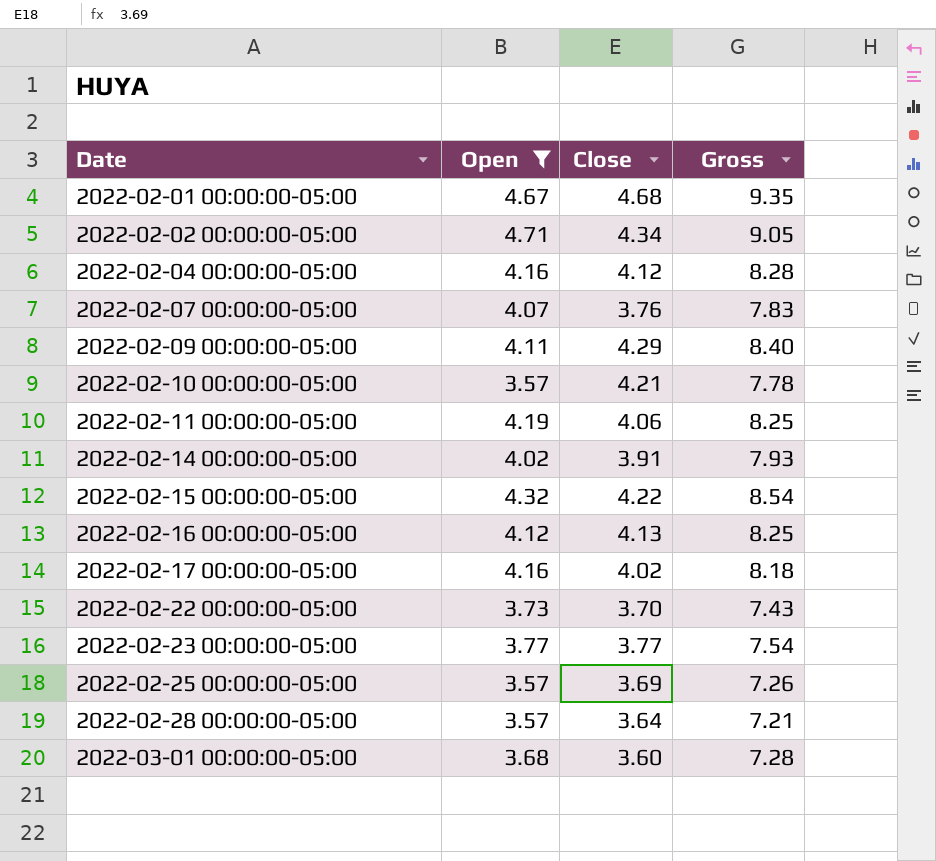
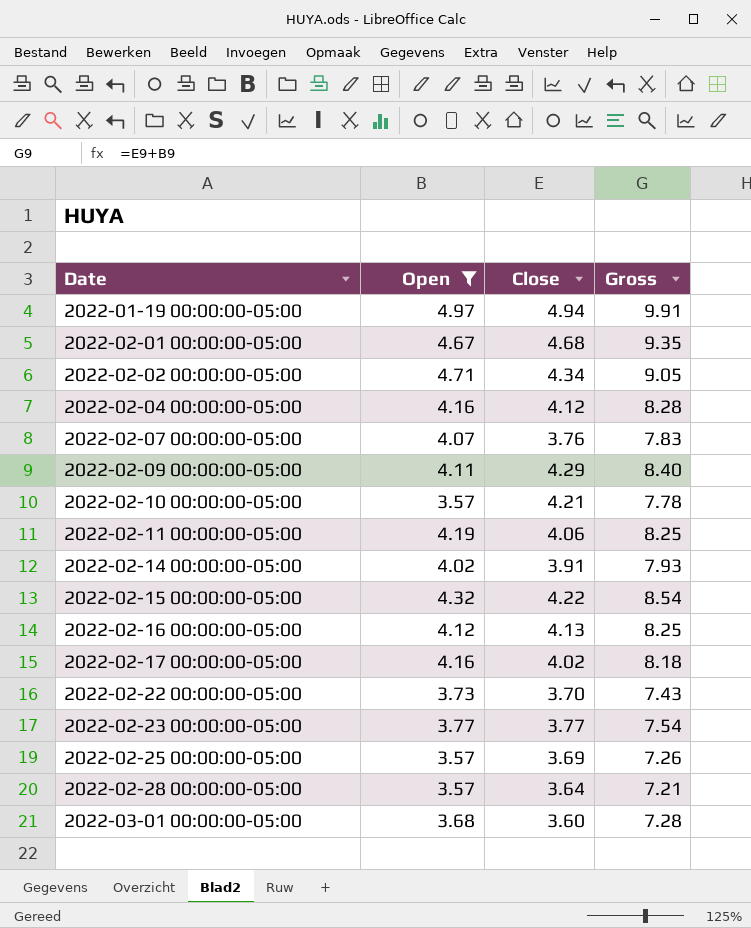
row 2022-01-19 00:00:00-05:00: none -> 4.97 | 4.94 | 9.91

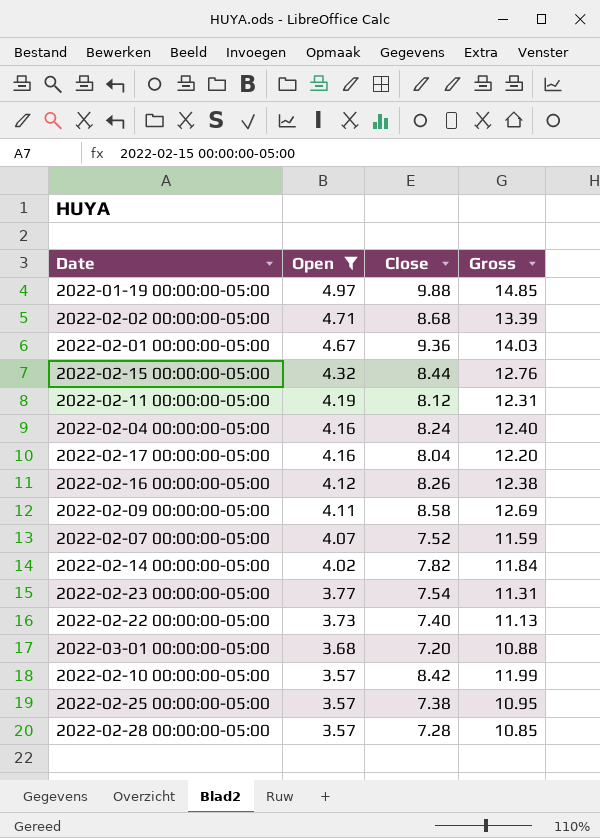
row order: Date ascending -> Open descending
2022-01-19 00:00:00-05:00 | Close: 4.94 -> 9.88
2022-01-19 00:00:00-05:00 | Gross: 9.91 -> 14.85
2022-02-02 00:00:00-05:00 | Close: 4.34 -> 8.68
2022-02-02 00:00:00-05:00 | Gross: 9.05 -> 13.39
2022-02-01 00:00:00-05:00 | Close: 4.68 -> 9.36
2022-02-01 00:00:00-05:00 | Gross: 9.35 -> 14.03
2022-02-15 00:00:00-05:00 | Close: 4.22 -> 8.44
2022-02-15 00:00:00-05:00 | Gross: 8.54 -> 12.76
2022-02-11 00:00:00-05:00 | Close: 4.06 -> 8.12
2022-02-11 00:00:00-05:00 | Gross: 8.25 -> 12.31
2022-02-04 00:00:00-05:00 | Close: 4.12 -> 8.24
2022-02-04 00:00:00-05:00 | Gross: 8.28 -> 12.40
2022-02-17 00:00:00-05:00 | Close: 4.02 -> 8.04
2022-02-17 00:00:00-05:00 | Gross: 8.18 -> 12.20
2022-02-16 00:00:00-05:00 | Close: 4.13 -> 8.26
2022-02-16 00:00:00-05:00 | Gross: 8.25 -> 12.38
2022-02-09 00:00:00-05:00 | Close: 4.29 -> 8.58
2022-02-09 00:00:00-05:00 | Gross: 8.40 -> 12.69
2022-02-07 00:00:00-05:00 | Close: 3.76 -> 7.52
2022-02-07 00:00:00-05:00 | Gross: 7.83 -> 11.59
2022-02-14 00:00:00-05:00 | Close: 3.91 -> 7.82
2022-02-14 00:00:00-05:00 | Gross: 7.93 -> 11.84
2022-02-23 00:00:00-05:00 | Close: 3.77 -> 7.54
2022-02-23 00:00:00-05:00 | Gross: 7.54 -> 11.31
2022-02-22 00:00:00-05:00 | Close: 3.70 -> 7.40
2022-02-22 00:00:00-05:00 | Gross: 7.43 -> 11.13
2022-03-01 00:00:00-05:00 | Close: 3.60 -> 7.20
2022-03-01 00:00:00-05:00 | Gross: 7.28 -> 10.88
2022-02-10 00:00:00-05:00 | Close: 4.21 -> 8.42
2022-02-10 00:00:00-05:00 | Gross: 7.78 -> 11.99
2022-02-25 00:00:00-05:00 | Close: 3.69 -> 7.38
2022-02-25 00:00:00-05:00 | Gross: 7.26 -> 10.95
2022-02-28 00:00:00-05:00 | Close: 3.64 -> 7.28
2022-02-28 00:00:00-05:00 | Gross: 7.21 -> 10.85

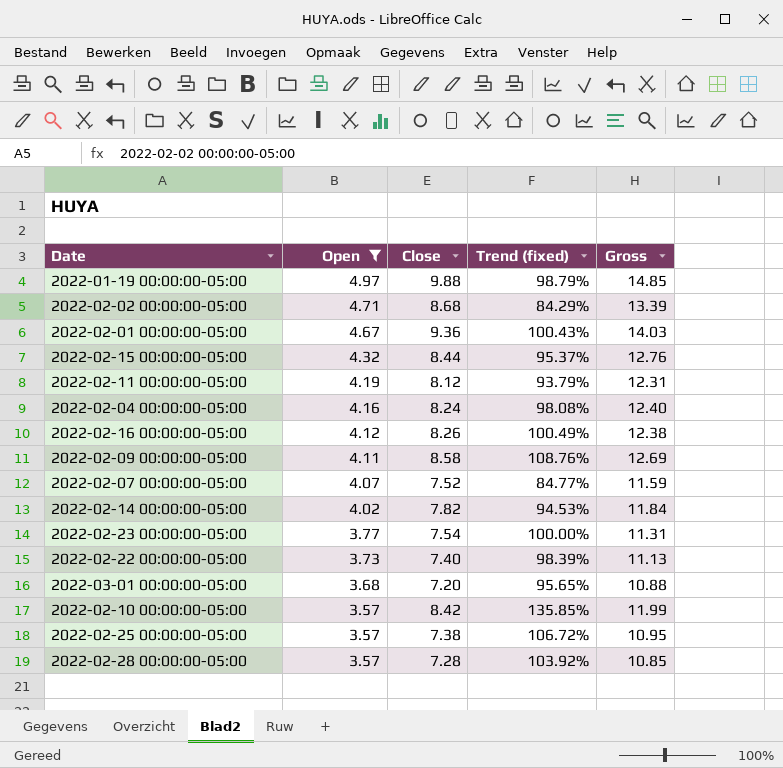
column Trend (fixed) | formula: none -> ([Close] - [Open]) / [Open]
row 2022-02-17 00:00:00-05:00: 4.16 | 8.04 | 12.20 -> none

